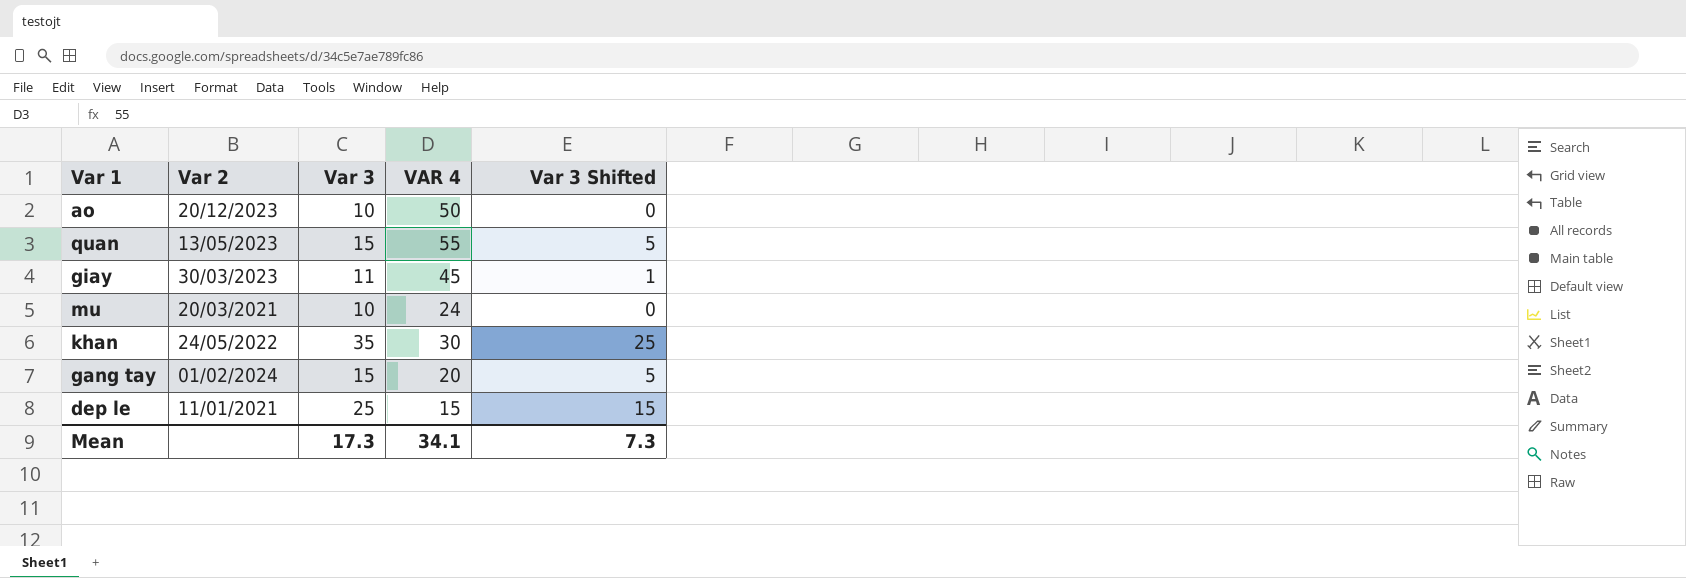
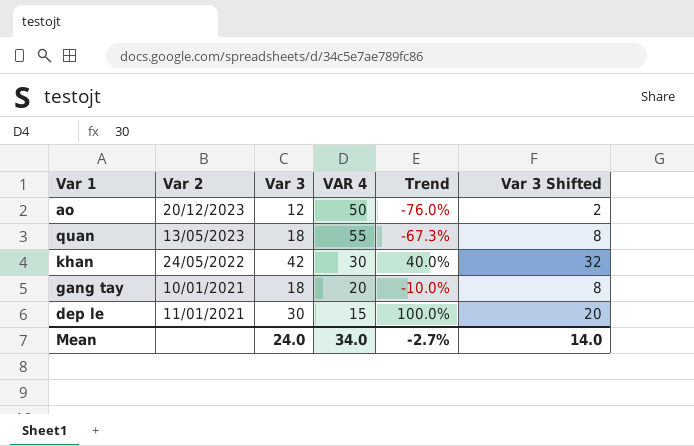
column Trend | formula: none -> ([Var 3] - [VAR 4]) / [VAR 4]
row giay: 30/03/2023 | 11 | 45 | 1 -> none
row mu: 20/03/2021 | 10 | 24 | 0 -> none
ao | Var 3: 10 -> 12
ao | Var 3 Shifted: 0 -> 2
quan | Var 3: 15 -> 18
quan | Var 3 Shifted: 5 -> 8
khan | Var 3: 35 -> 42
khan | Var 3 Shifted: 25 -> 32
gang tay | Var 2: 01/02/2024 -> 10/01/2021
gang tay | Var 3: 15 -> 18
gang tay | Var 3 Shifted: 5 -> 8
dep le | Var 3: 25 -> 30
dep le | Var 3 Shifted: 15 -> 20
Mean | Var 3: 17.3 -> 24.0
Mean | VAR 4: 34.1 -> 34.0
Mean | Var 3 Shifted: 7.3 -> 14.0

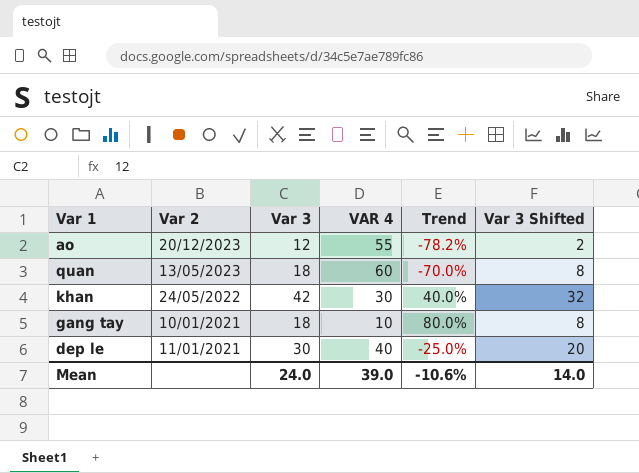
ao | VAR 4: 50 -> 55
ao | Trend: -76.0% -> -78.2%
quan | VAR 4: 55 -> 60
quan | Trend: -67.3% -> -70.0%
gang tay | VAR 4: 20 -> 10
gang tay | Trend: -10.0% -> 80.0%
dep le | VAR 4: 15 -> 40
dep le | Trend: 100.0% -> -25.0%
Mean | VAR 4: 34.0 -> 39.0
Mean | Trend: -2.7% -> -10.6%

